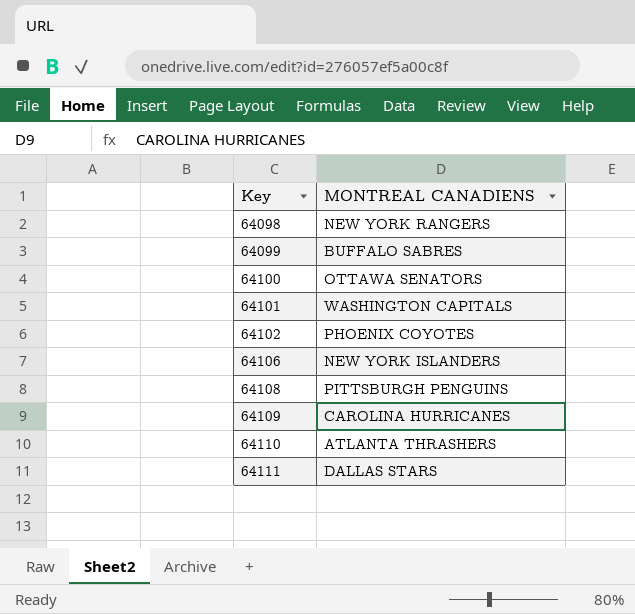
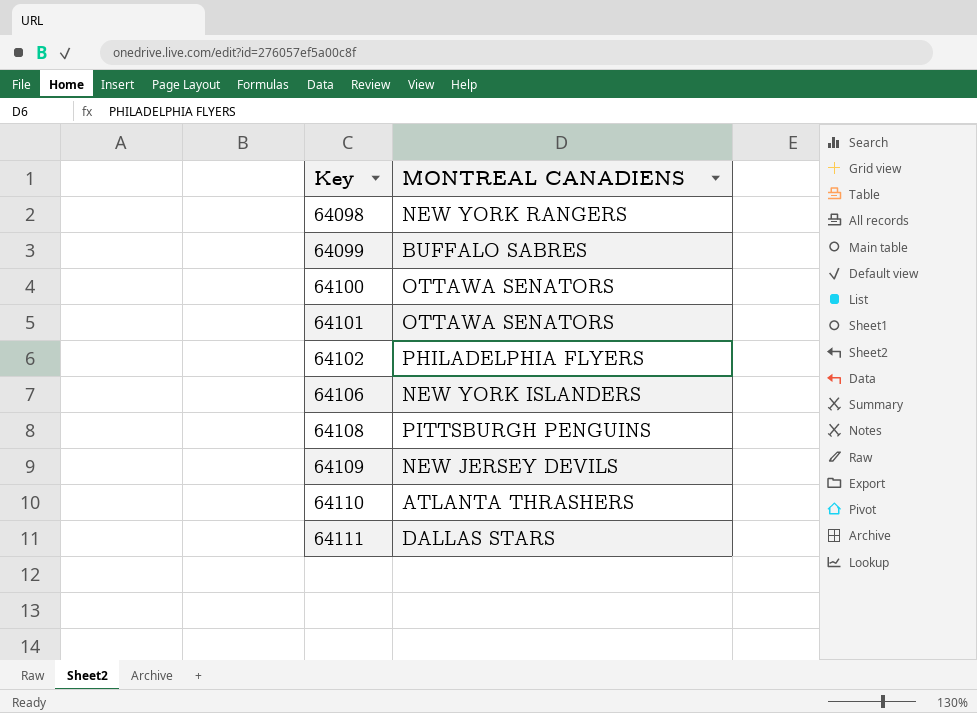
64101 | MONTREAL CANADIENS: WASHINGTON CAPITALS -> OTTAWA SENATORS
64102 | MONTREAL CANADIENS: PHOENIX COYOTES -> PHILADELPHIA FLYERS
64109 | MONTREAL CANADIENS: CAROLINA HURRICANES -> NEW JERSEY DEVILS

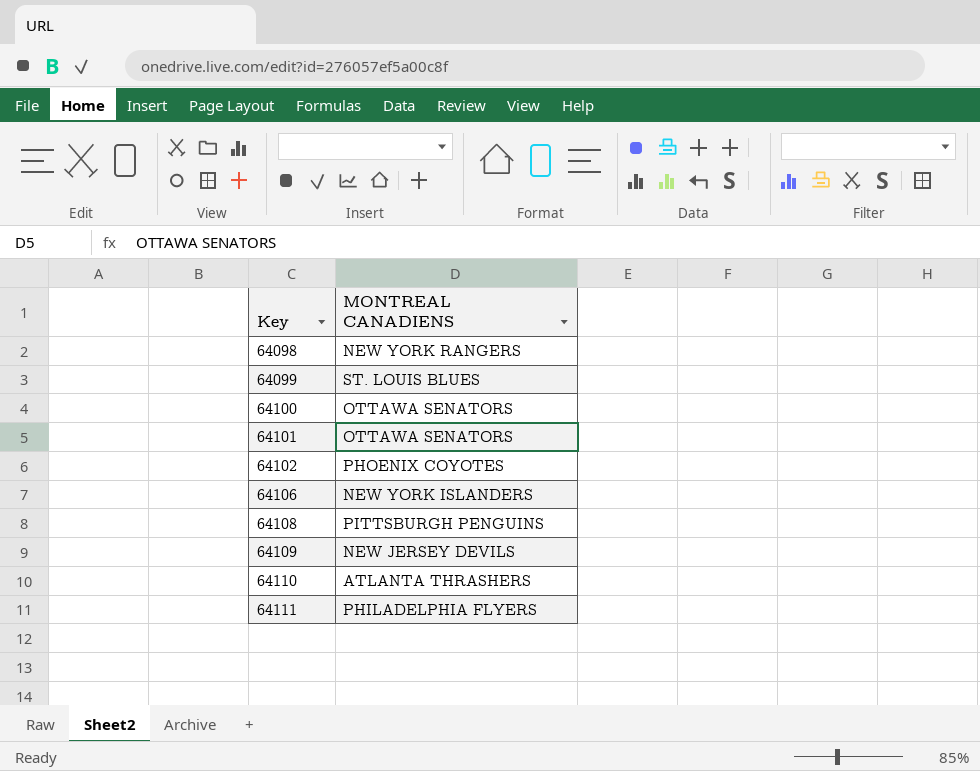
64099 | MONTREAL CANADIENS: BUFFALO SABRES -> ST. LOUIS BLUES
64102 | MONTREAL CANADIENS: PHILADELPHIA FLYERS -> PHOENIX COYOTES
64111 | MONTREAL CANADIENS: DALLAS STARS -> PHILADELPHIA FLYERS

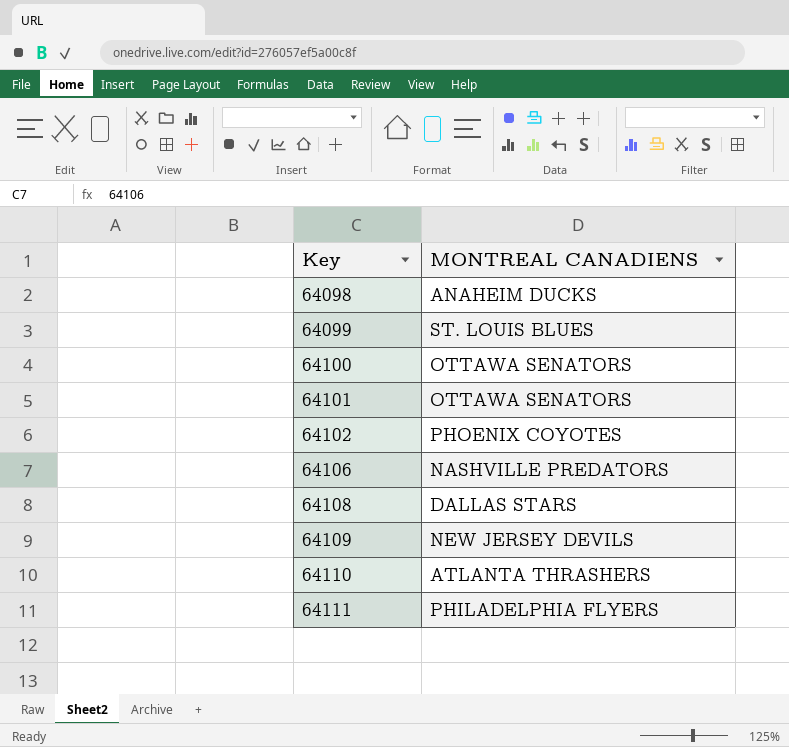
64098 | MONTREAL CANADIENS: NEW YORK RANGERS -> ANAHEIM DUCKS
64106 | MONTREAL CANADIENS: NEW YORK ISLANDERS -> NASHVILLE PREDATORS
64108 | MONTREAL CANADIENS: PITTSBURGH PENGUINS -> DALLAS STARS

